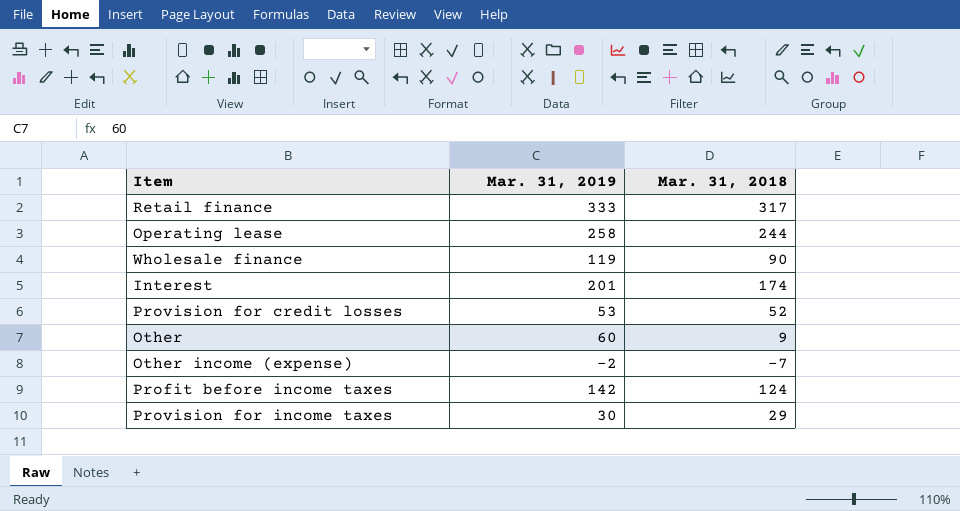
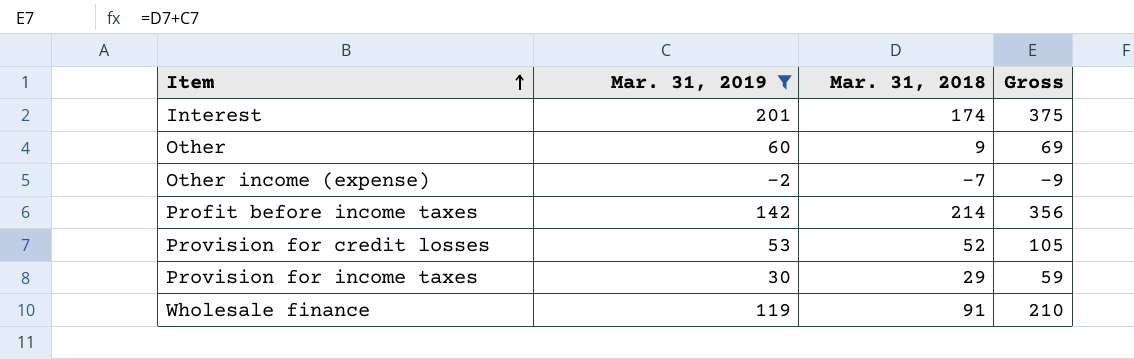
filter: none -> Mar. 31, 2019 <= 201
row order: none -> Item ascending
column Gross | formula: none -> [Mar. 31, 2019] + [Mar. 31, 2018]
Profit before income taxes | Mar. 31, 2018: 124 -> 214
Wholesale finance | Mar. 31, 2018: 90 -> 91

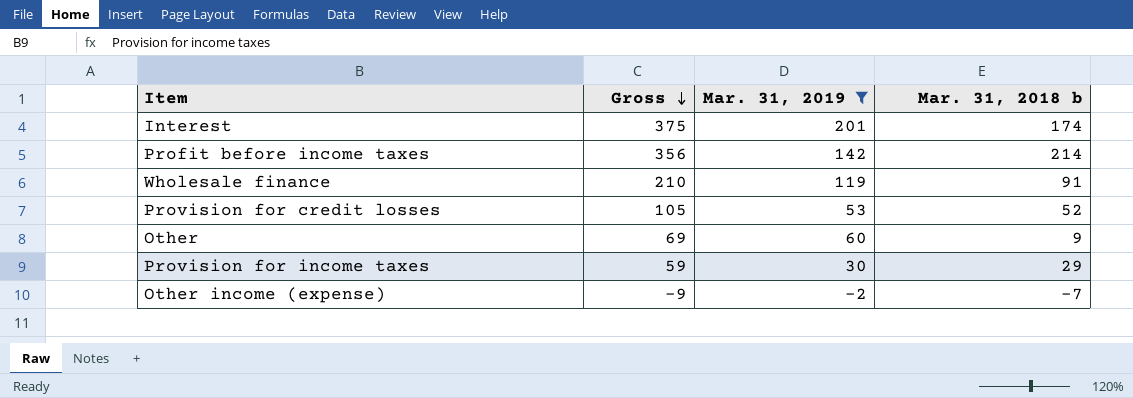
row order: Item ascending -> Gross descending
column Gross | position: 4 -> 2
column name: Mar. 31, 2018 -> Mar. 31, 2018 b

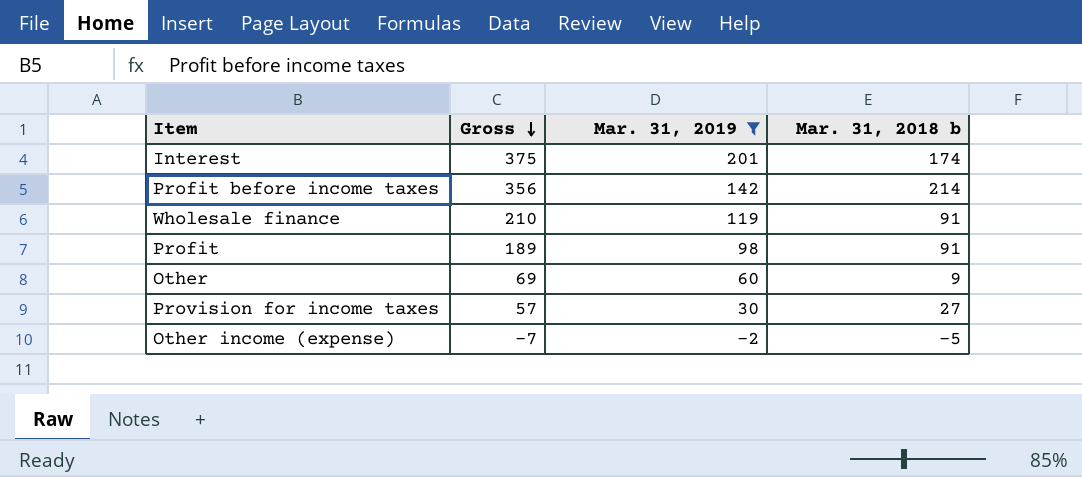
row Provision for credit losses: 105 | 53 | 52 -> none
row Profit: none -> 189 | 98 | 91
Provision for income taxes | Gross: 59 -> 57
Provision for income taxes | Mar. 31, 2018 b: 29 -> 27
Other income (expense) | Gross: -9 -> -7
Other income (expense) | Mar. 31, 2018 b: -7 -> -5

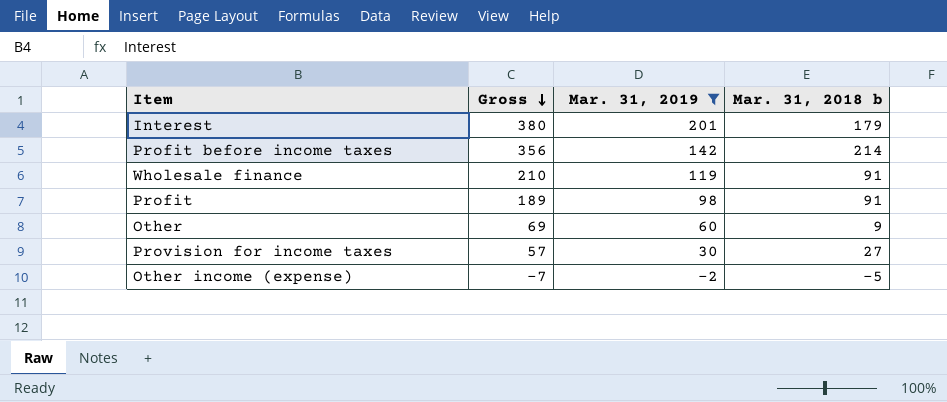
Interest | Gross: 375 -> 380
Interest | Mar. 31, 2018 b: 174 -> 179

